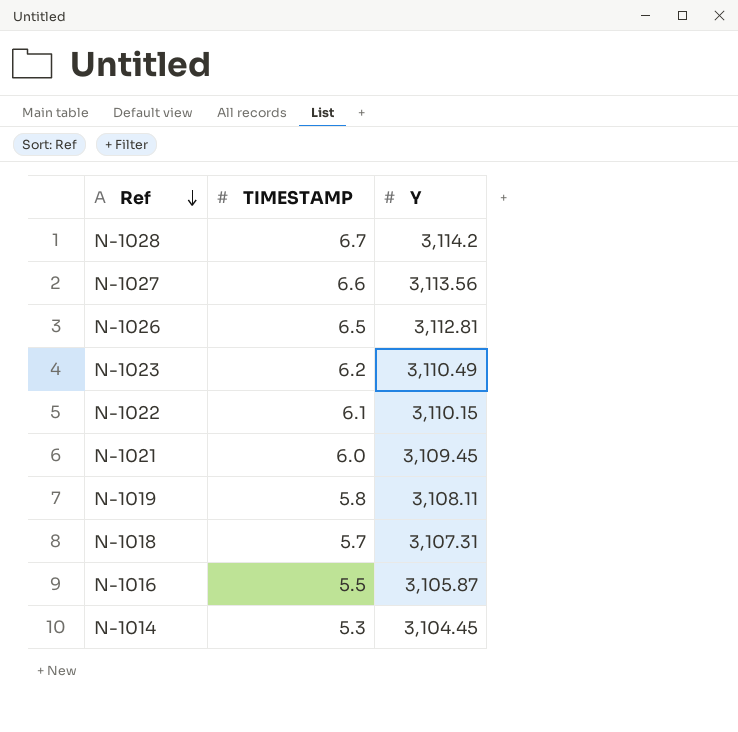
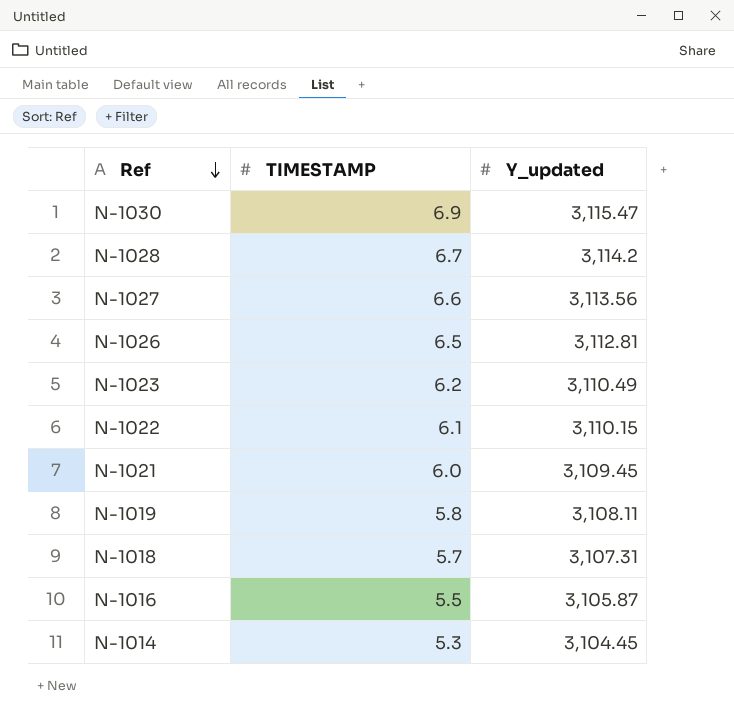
column name: Y -> Y_updated
row N-1030: none -> 6.9 | 3,115.47

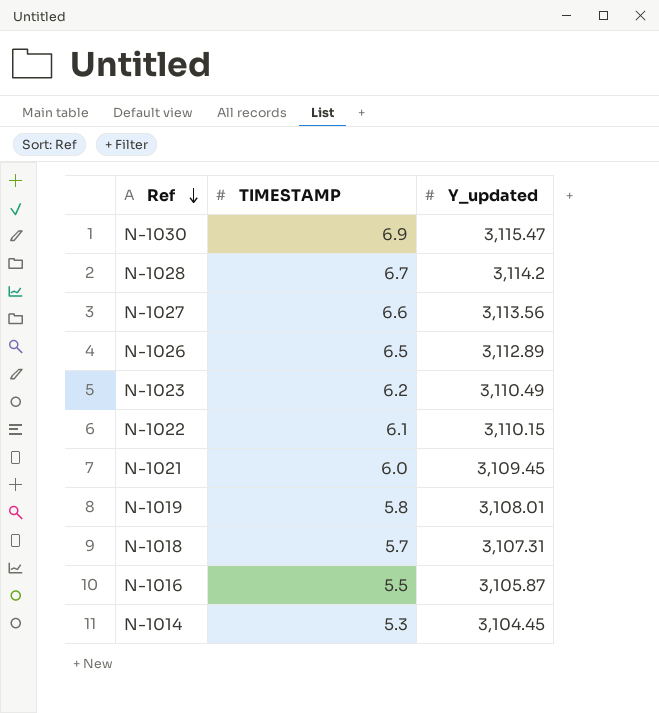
N-1026 | Y_updated: 3,112.81 -> 3,112.89
N-1019 | Y_updated: 3,108.11 -> 3,108.01

